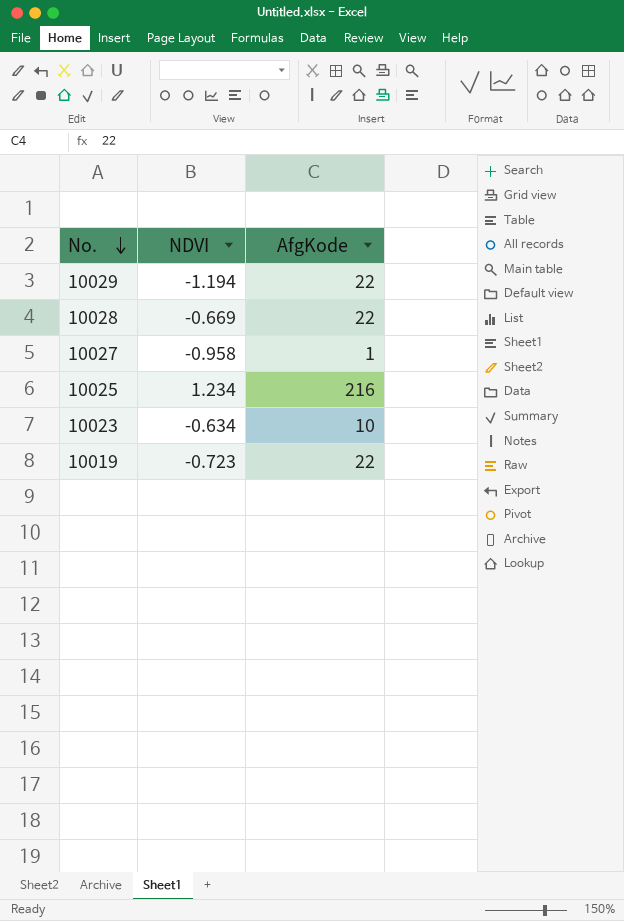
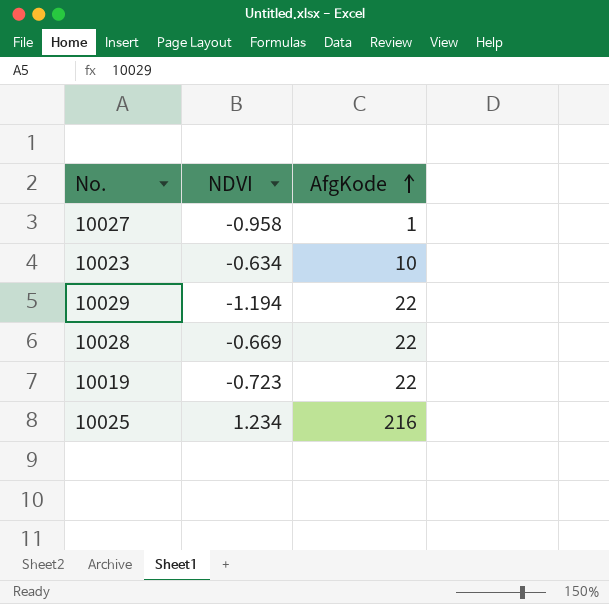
row order: No. descending -> AfgKode ascending

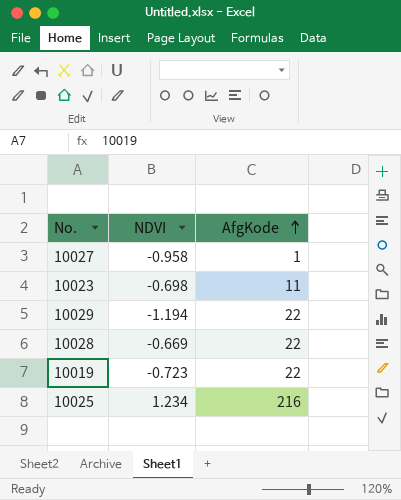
10023 | NDVI: -0.634 -> -0.698
10023 | AfgKode: 10 -> 11

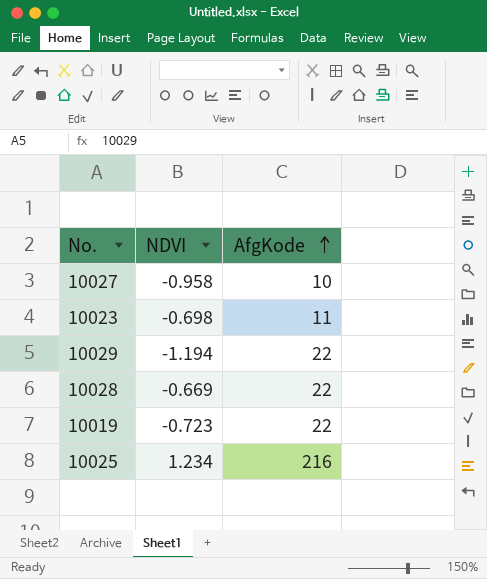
10027 | AfgKode: 1 -> 10

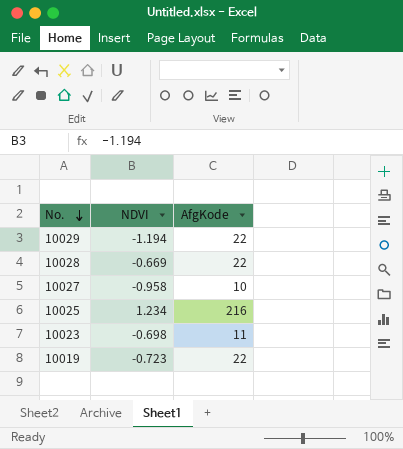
row order: AfgKode ascending -> No. descending

